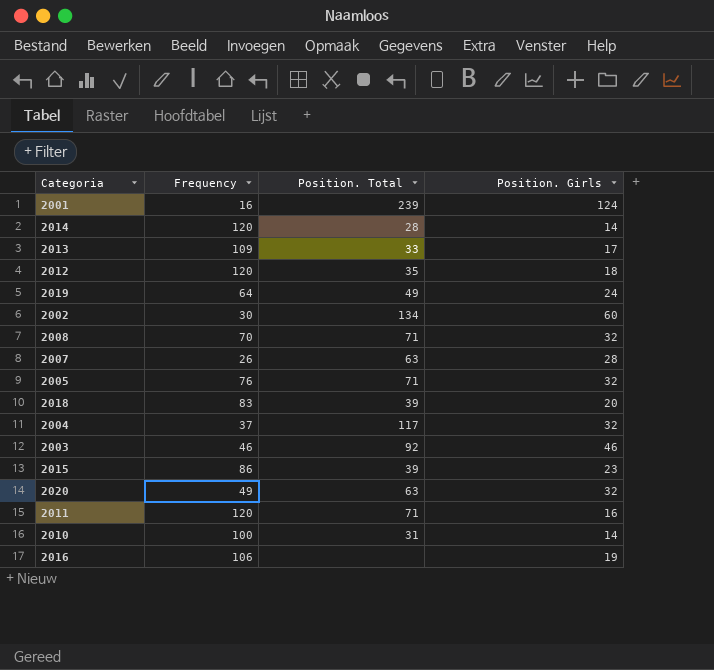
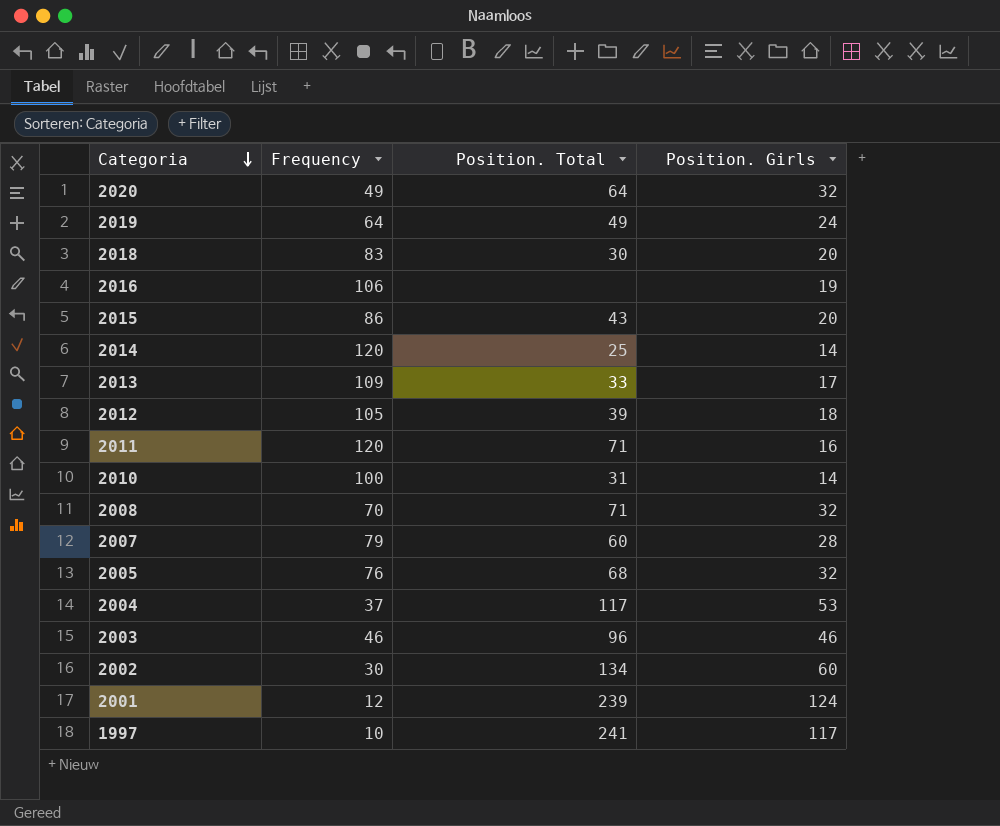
row order: none -> Categoria descending
2020 | Position. Total: 63 -> 64
2018 | Position. Total: 39 -> 30
2015 | Position. Total: 39 -> 43
2015 | Position. Girls: 23 -> 20
2014 | Position. Total: 28 -> 25
2012 | Frequency: 120 -> 105
2012 | Position. Total: 35 -> 39
2007 | Frequency: 26 -> 79
2007 | Position. Total: 63 -> 60
2005 | Position. Total: 71 -> 68
2004 | Position. Girls: 32 -> 53
2003 | Position. Total: 92 -> 96
2001 | Frequency: 16 -> 12
row 1997: none -> 10 | 241 | 117

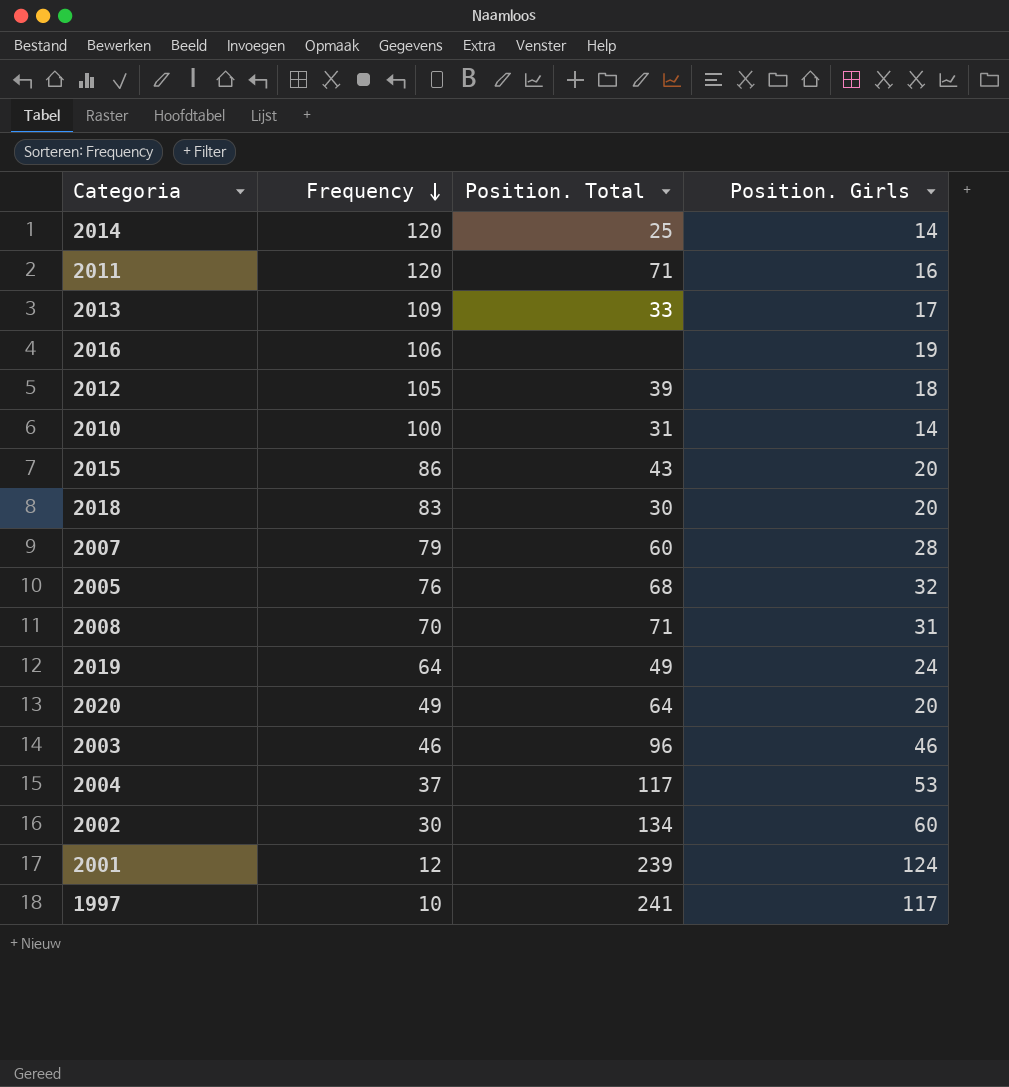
row order: Categoria descending -> Frequency descending
2008 | Position. Girls: 32 -> 31
2020 | Position. Girls: 32 -> 20

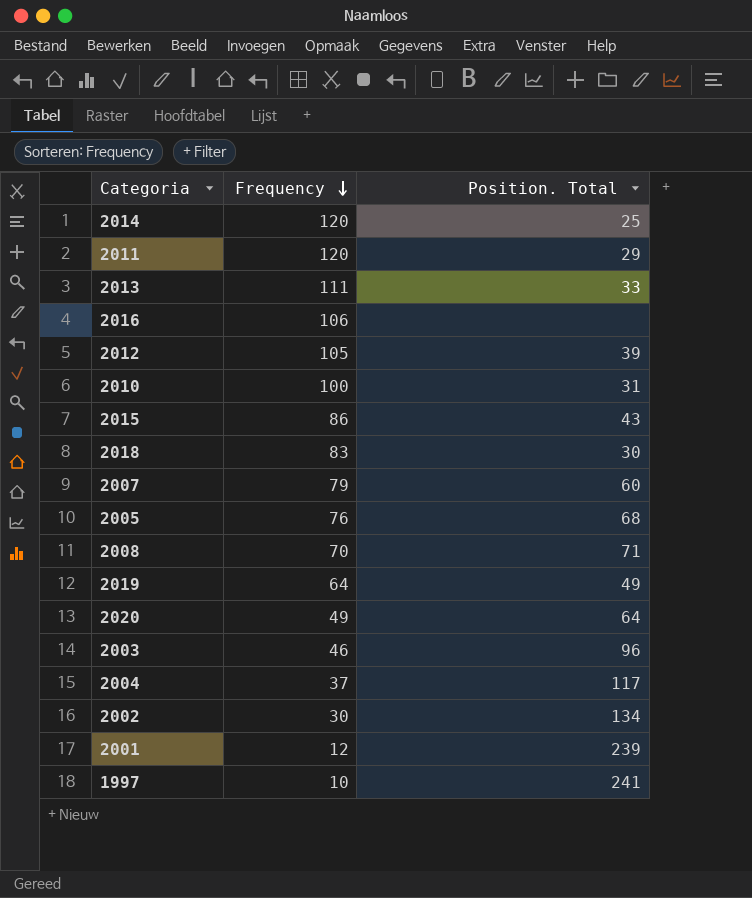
column Position. Girls | position: 4 -> none
2011 | Position. Total: 71 -> 29
2013 | Frequency: 109 -> 111

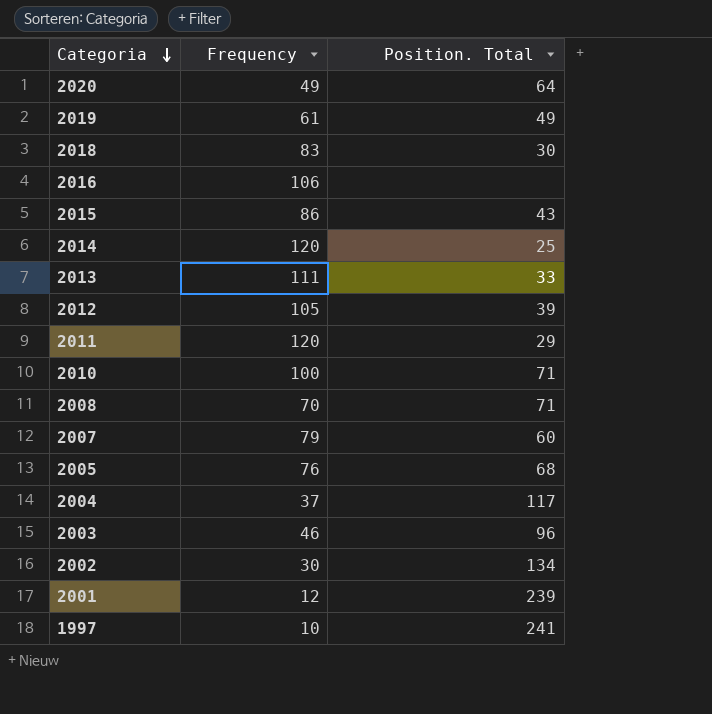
row order: Frequency descending -> Categoria descending
2019 | Frequency: 64 -> 61
2010 | Position. Total: 31 -> 71

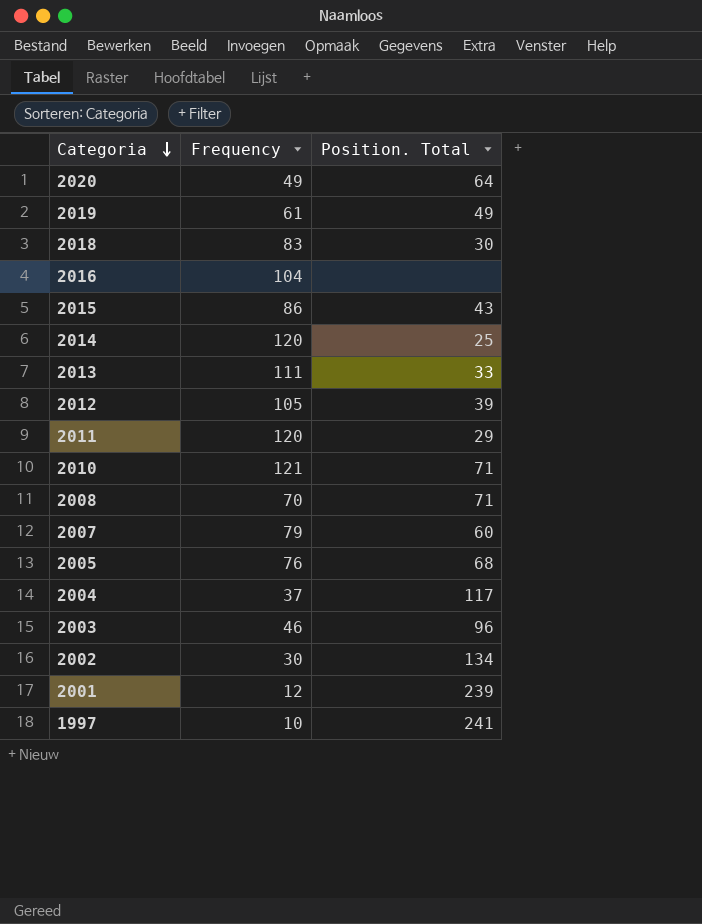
2016 | Frequency: 106 -> 104
2010 | Frequency: 100 -> 121

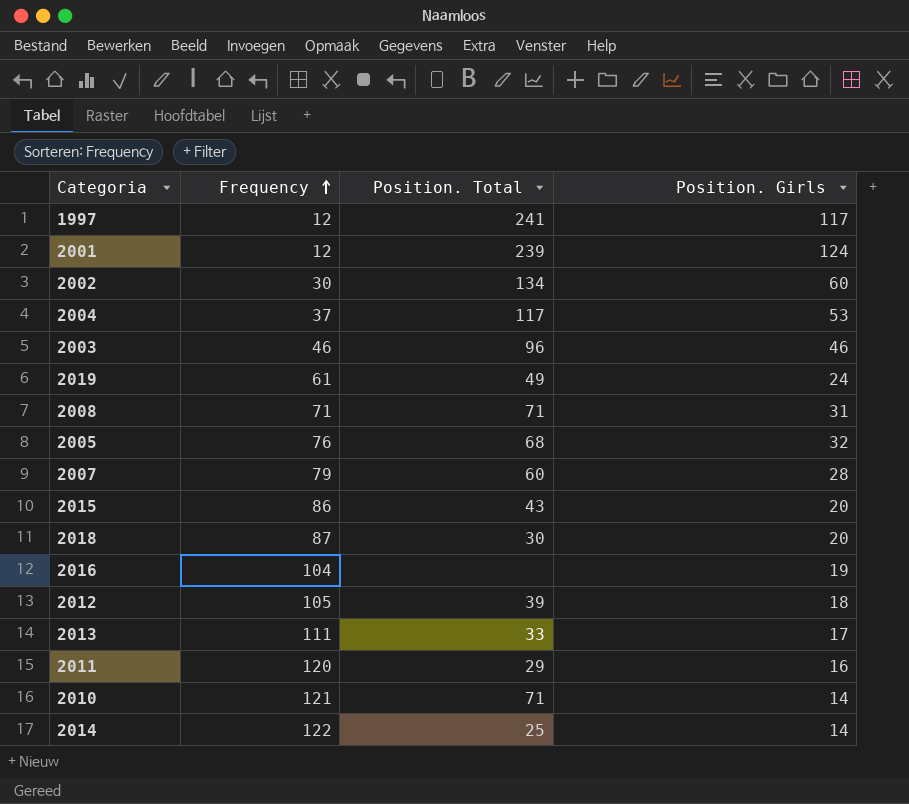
row order: Categoria descending -> Frequency ascending
column Position. Girls | position: none -> 4
row 2020: 49 | 64 -> none
1997 | Frequency: 10 -> 12
2008 | Frequency: 70 -> 71
2018 | Frequency: 83 -> 87
2014 | Frequency: 120 -> 122

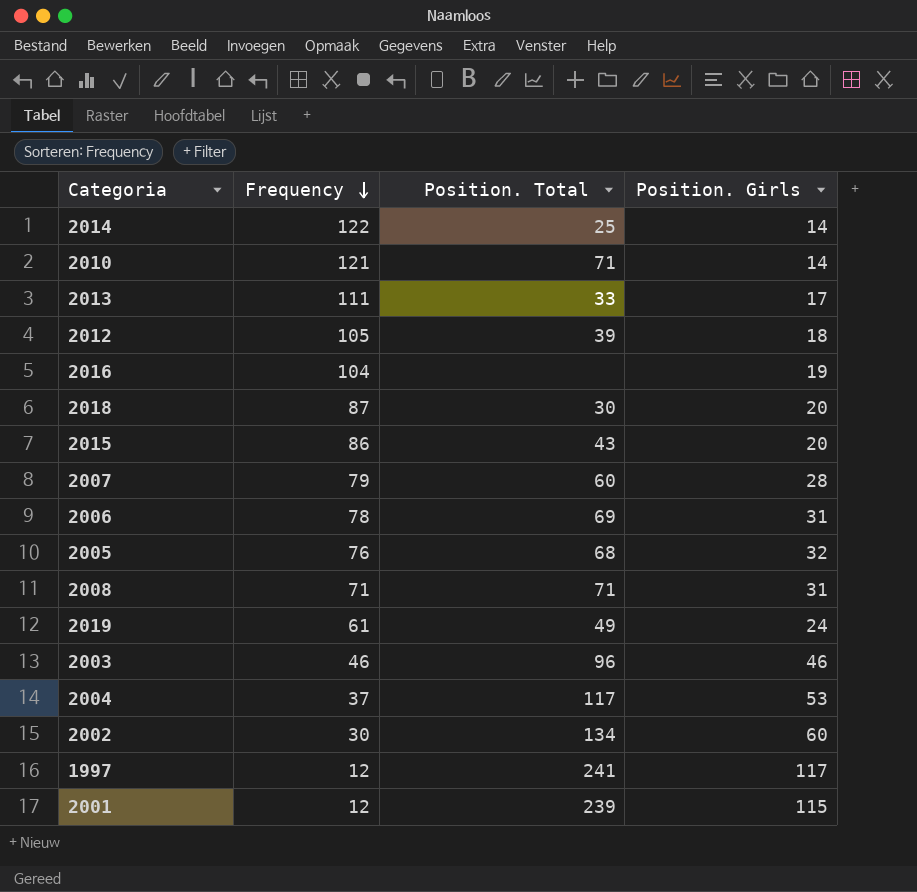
row order: Frequency ascending -> Frequency descending
row 2011: 120 | 29 | 16 -> none
row 2006: none -> 78 | 69 | 31
2001 | Position. Girls: 124 -> 115

